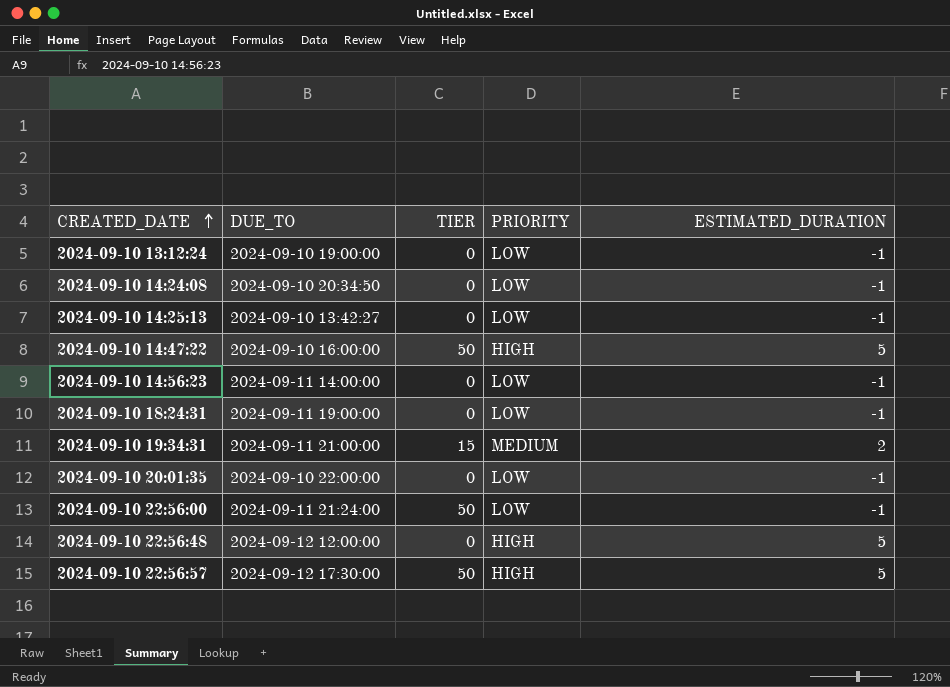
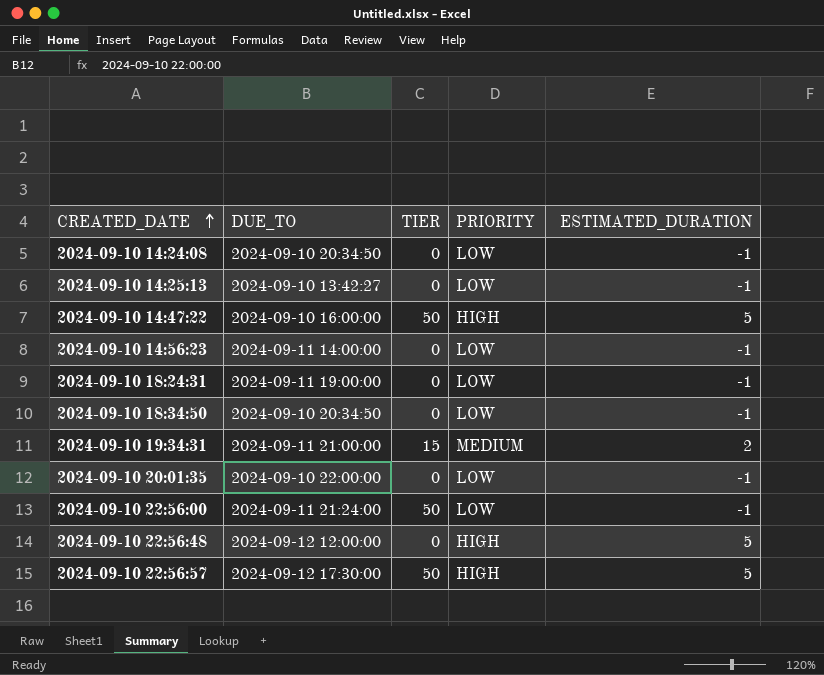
row 2024-09-10 13:12:24: 2024-09-10 19:00:00 | 0 | LOW | -1 -> none
row 2024-09-10 18:34:50: none -> 2024-09-10 20:34:50 | 0 | LOW | -1

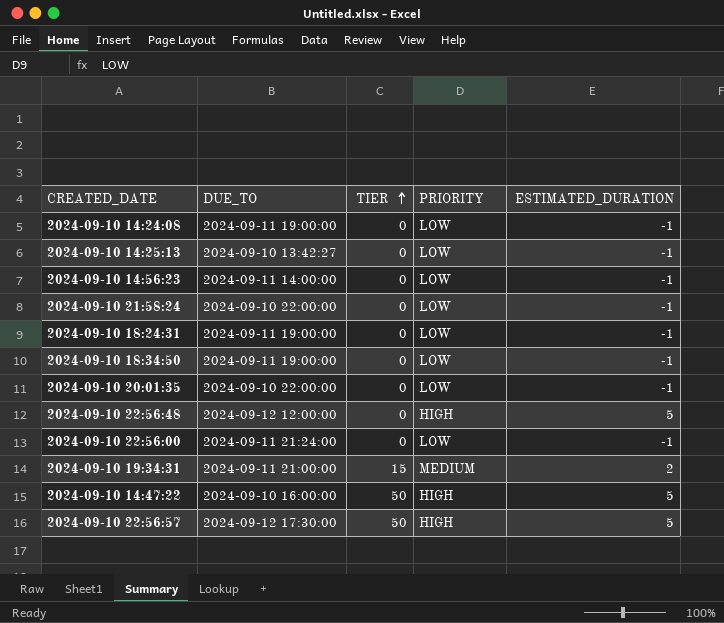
row order: CREATED_DATE ascending -> TIER ascending
2024-09-10 14:24:08 | DUE_TO: 2024-09-10 20:34:50 -> 2024-09-11 19:00:00
row 2024-09-10 21:58:24: none -> 2024-09-10 22:00:00 | 0 | LOW | -1
2024-09-10 18:34:50 | DUE_TO: 2024-09-10 20:34:50 -> 2024-09-11 19:00:00
2024-09-10 22:56:00 | TIER: 50 -> 0

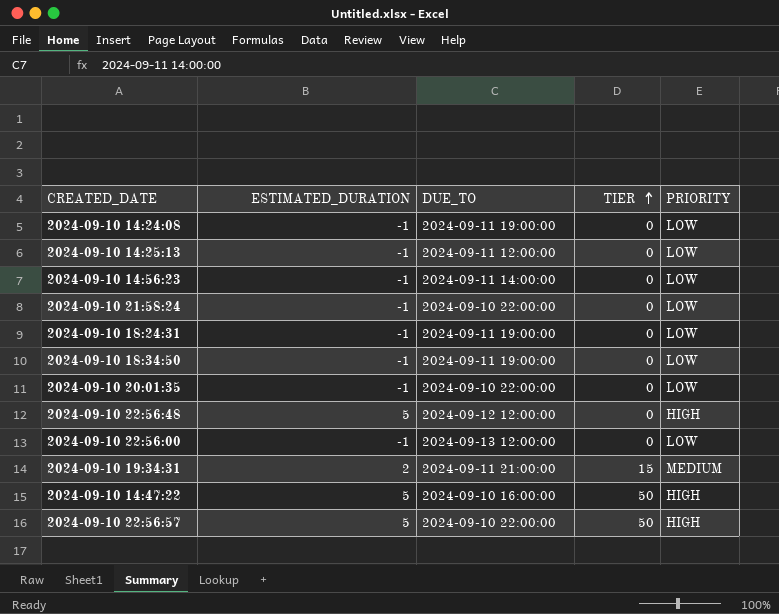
column ESTIMATED_DURATION | position: 5 -> 2
2024-09-10 14:25:13 | DUE_TO: 2024-09-10 13:42:27 -> 2024-09-11 12:00:00
2024-09-10 22:56:00 | DUE_TO: 2024-09-11 21:24:00 -> 2024-09-13 12:00:00
2024-09-10 22:56:57 | DUE_TO: 2024-09-12 17:30:00 -> 2024-09-10 22:00:00

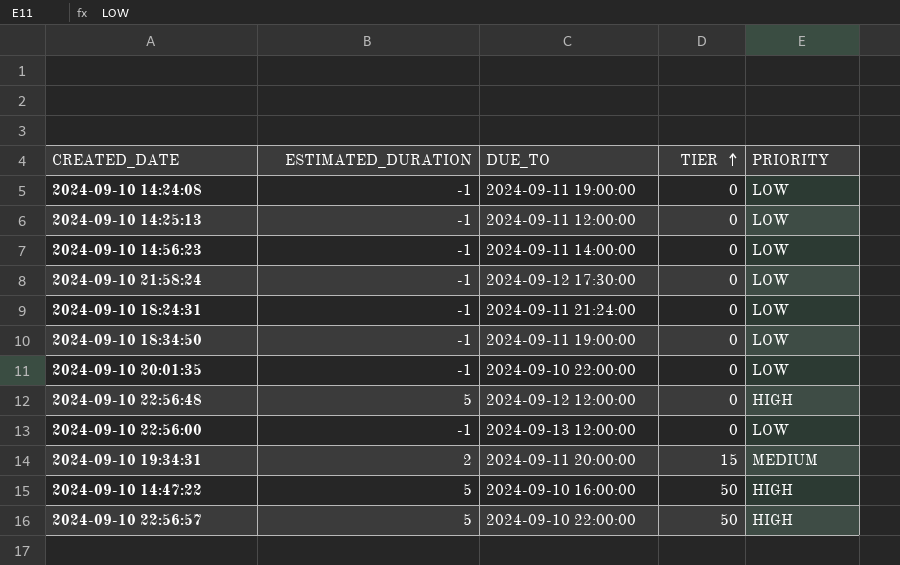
2024-09-10 21:58:24 | DUE_TO: 2024-09-10 22:00:00 -> 2024-09-12 17:30:00
2024-09-10 18:24:31 | DUE_TO: 2024-09-11 19:00:00 -> 2024-09-11 21:24:00
2024-09-10 19:34:31 | DUE_TO: 2024-09-11 21:00:00 -> 2024-09-11 20:00:00

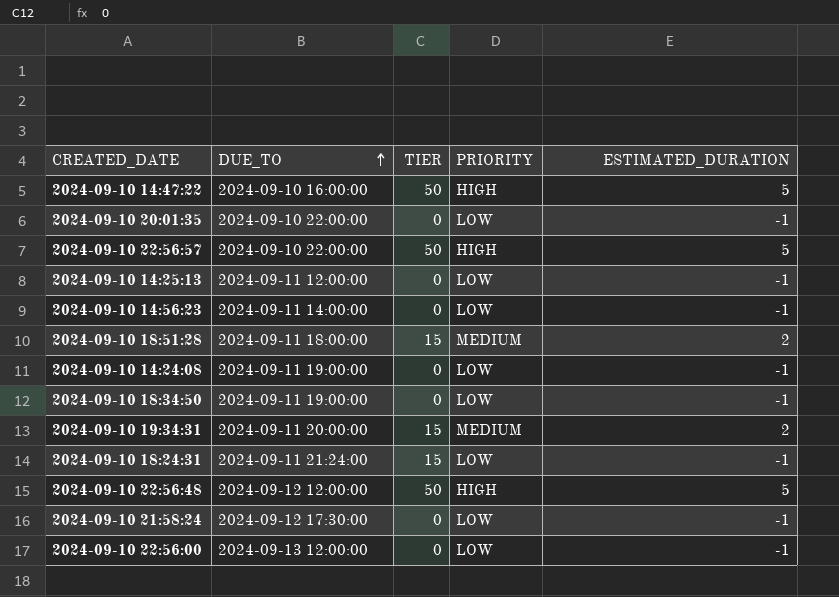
row order: TIER ascending -> DUE_TO ascending
column ESTIMATED_DURATION | position: 2 -> 5
row 2024-09-10 18:51:28: none -> 2024-09-11 18:00:00 | 15 | MEDIUM | 2
2024-09-10 18:24:31 | TIER: 0 -> 15
2024-09-10 22:56:48 | TIER: 0 -> 50

